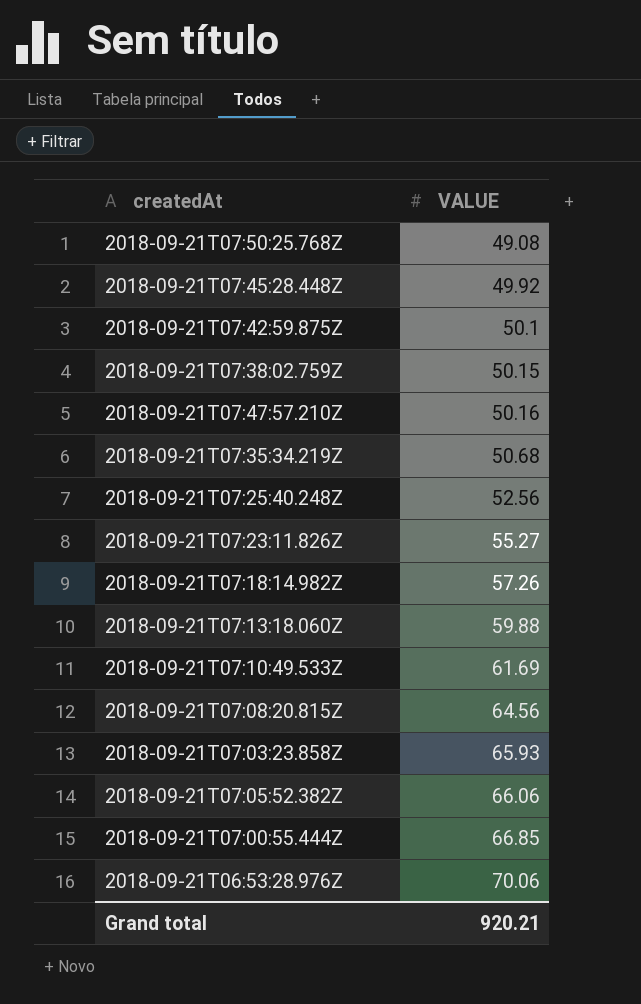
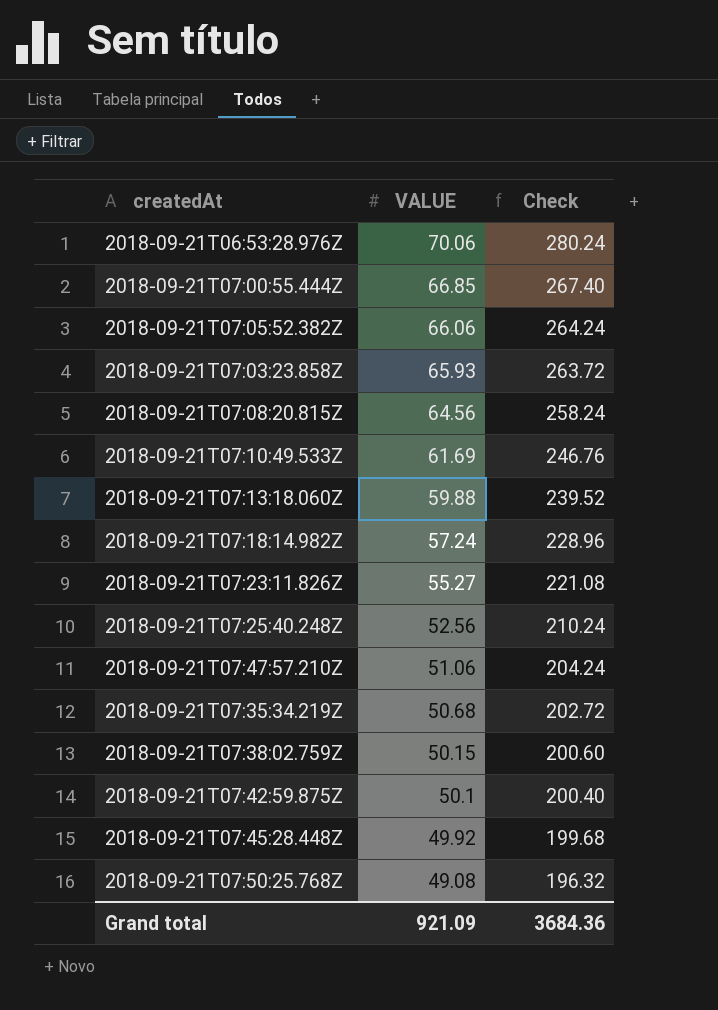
row order: VALUE ascending -> VALUE descending
column Check | formula: none -> [VALUE] * 4
2018-09-21T07:18:14.982Z | VALUE: 57.26 -> 57.24
2018-09-21T07:47:57.210Z | VALUE: 50.16 -> 51.06
Grand total | VALUE: 920.21 -> 921.09

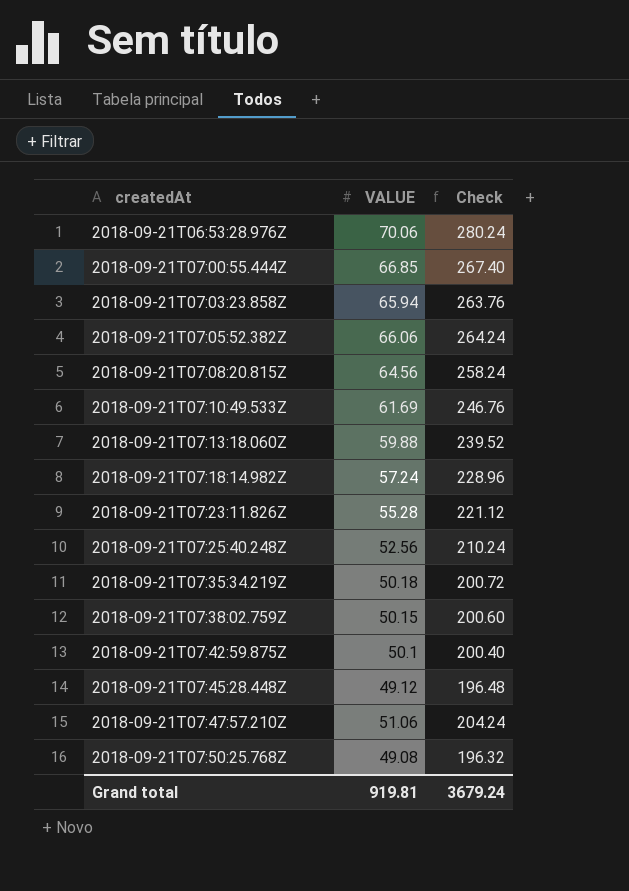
row order: VALUE descending -> createdAt ascending
2018-09-21T07:03:23.858Z | VALUE: 65.93 -> 65.94
2018-09-21T07:03:23.858Z | Check: 263.72 -> 263.76
2018-09-21T07:23:11.826Z | VALUE: 55.27 -> 55.28
2018-09-21T07:23:11.826Z | Check: 221.08 -> 221.12
2018-09-21T07:35:34.219Z | VALUE: 50.68 -> 50.18
2018-09-21T07:35:34.219Z | Check: 202.72 -> 200.72
2018-09-21T07:45:28.448Z | VALUE: 49.92 -> 49.12
2018-09-21T07:45:28.448Z | Check: 199.68 -> 196.48
Grand total | VALUE: 921.09 -> 919.81
Grand total | Check: 3684.36 -> 3679.24

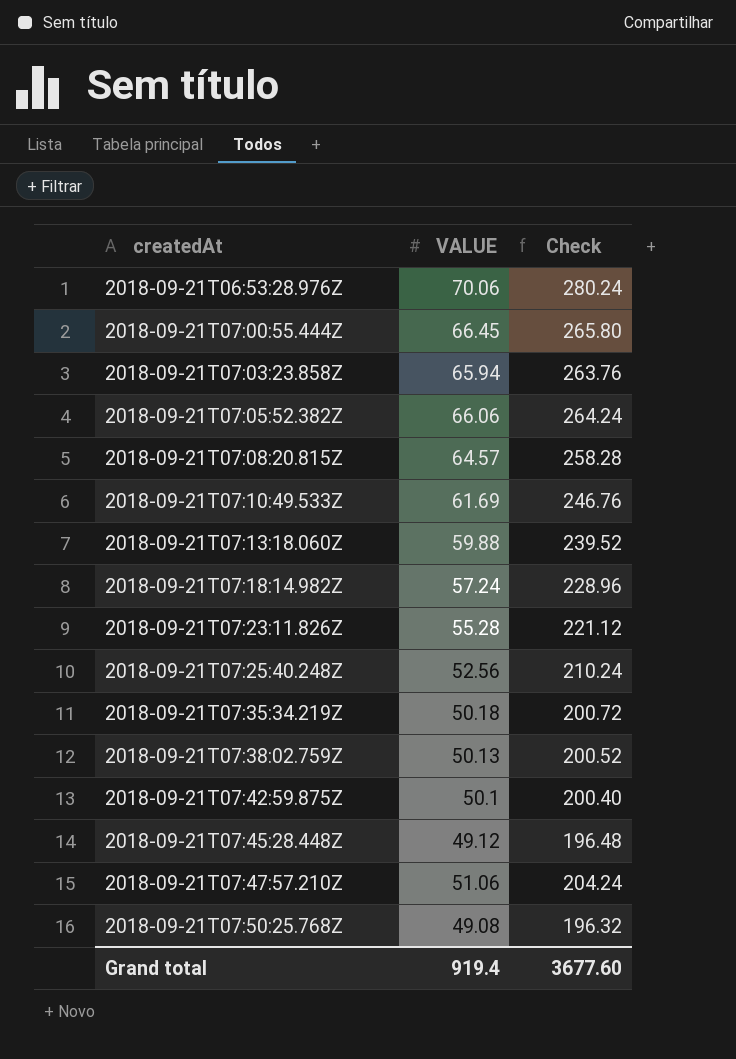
2018-09-21T07:00:55.444Z | VALUE: 66.85 -> 66.45
2018-09-21T07:00:55.444Z | Check: 267.40 -> 265.80
2018-09-21T07:08:20.815Z | VALUE: 64.56 -> 64.57
2018-09-21T07:08:20.815Z | Check: 258.24 -> 258.28
2018-09-21T07:38:02.759Z | VALUE: 50.15 -> 50.13
2018-09-21T07:38:02.759Z | Check: 200.60 -> 200.52
Grand total | VALUE: 919.81 -> 919.4
Grand total | Check: 3679.24 -> 3677.60

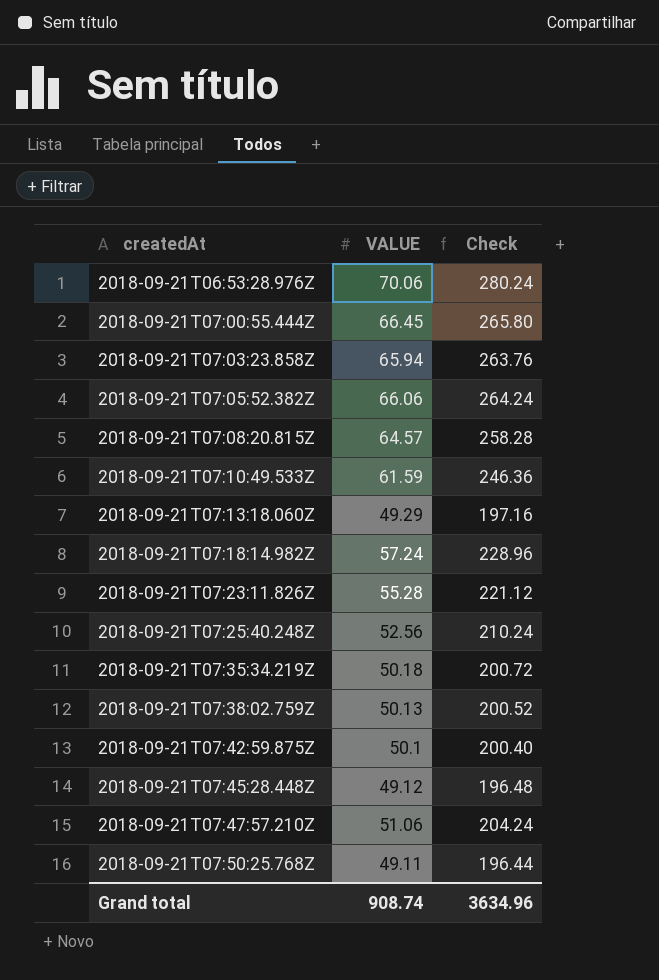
2018-09-21T07:10:49.533Z | VALUE: 61.69 -> 61.59
2018-09-21T07:10:49.533Z | Check: 246.76 -> 246.36
2018-09-21T07:13:18.060Z | VALUE: 59.88 -> 49.29
2018-09-21T07:13:18.060Z | Check: 239.52 -> 197.16
2018-09-21T07:50:25.768Z | VALUE: 49.08 -> 49.11
2018-09-21T07:50:25.768Z | Check: 196.32 -> 196.44
Grand total | VALUE: 919.4 -> 908.74
Grand total | Check: 3677.60 -> 3634.96

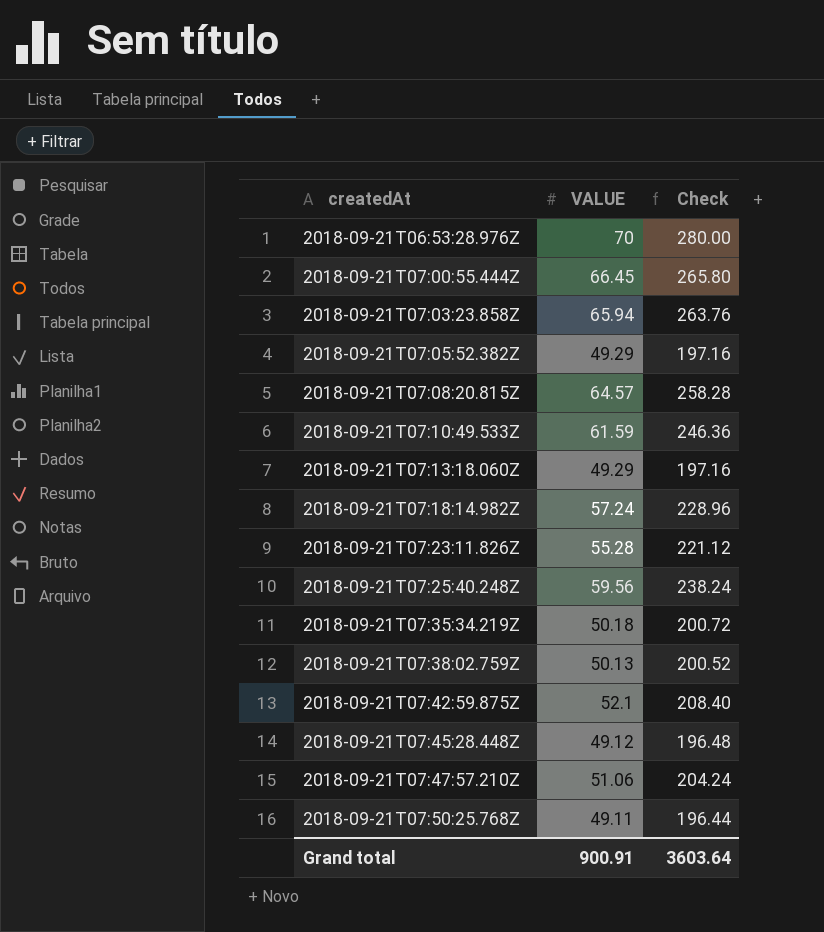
2018-09-21T06:53:28.976Z | VALUE: 70.06 -> 70
2018-09-21T06:53:28.976Z | Check: 280.24 -> 280.00
2018-09-21T07:05:52.382Z | VALUE: 66.06 -> 49.29
2018-09-21T07:05:52.382Z | Check: 264.24 -> 197.16
2018-09-21T07:25:40.248Z | VALUE: 52.56 -> 59.56
2018-09-21T07:25:40.248Z | Check: 210.24 -> 238.24
2018-09-21T07:42:59.875Z | VALUE: 50.1 -> 52.1
2018-09-21T07:42:59.875Z | Check: 200.40 -> 208.40
Grand total | VALUE: 908.74 -> 900.91
Grand total | Check: 3634.96 -> 3603.64

